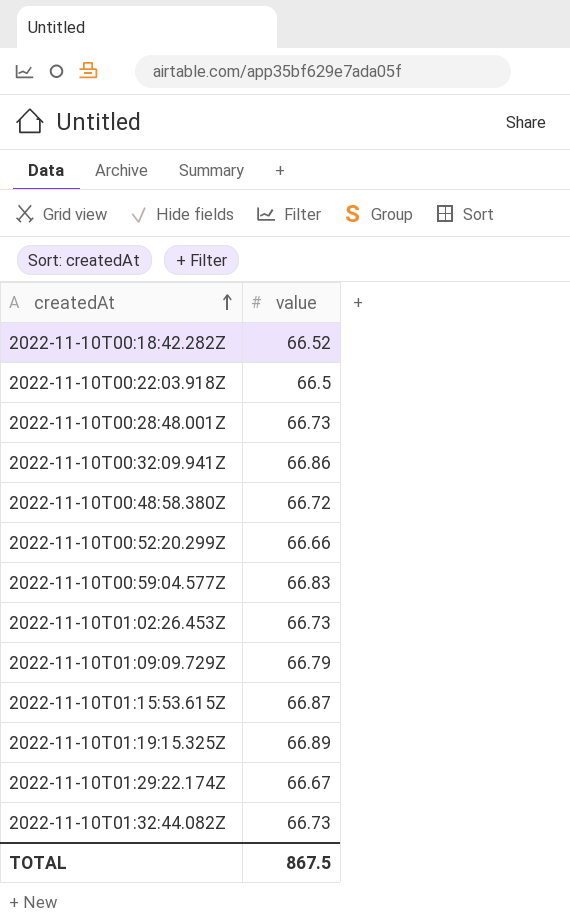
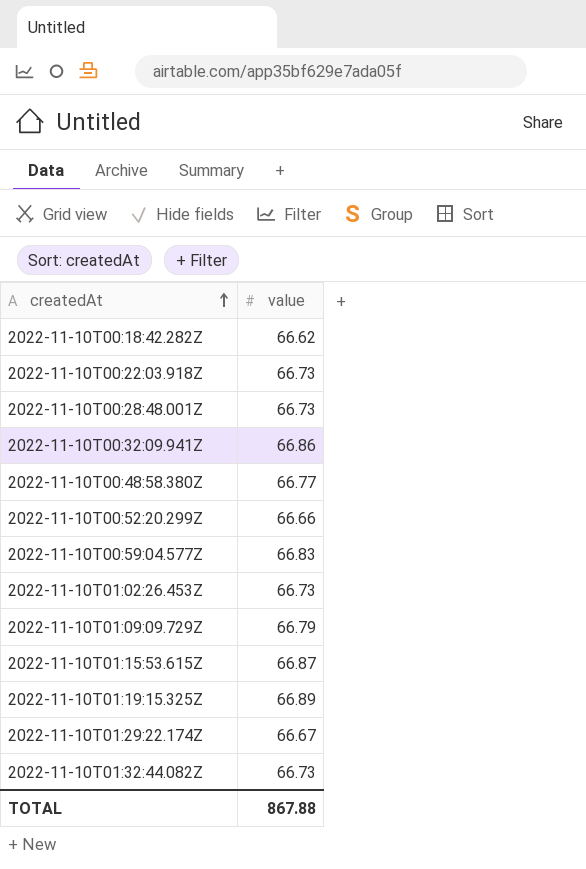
2022-11-10T00:18:42.282Z | value: 66.52 -> 66.62
2022-11-10T00:22:03.918Z | value: 66.5 -> 66.73
2022-11-10T00:48:58.380Z | value: 66.72 -> 66.77
TOTAL | value: 867.5 -> 867.88

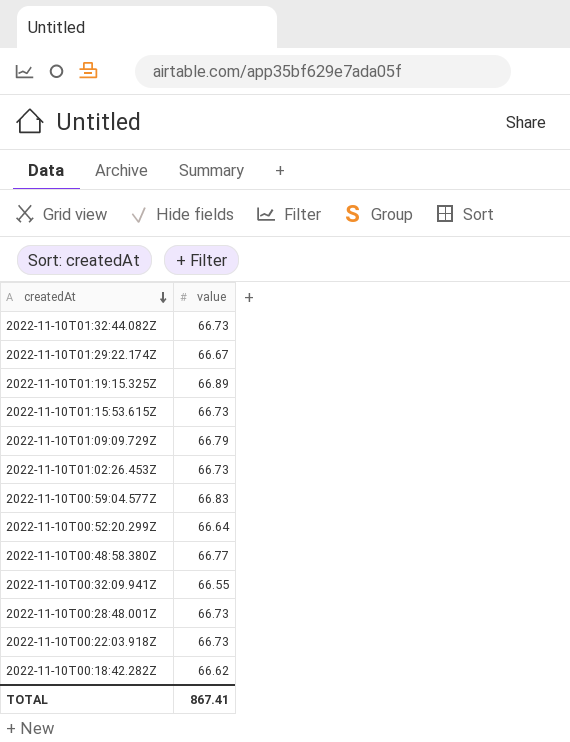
row order: createdAt ascending -> createdAt descending
2022-11-10T01:15:53.615Z | value: 66.87 -> 66.73
2022-11-10T00:52:20.299Z | value: 66.66 -> 66.64
2022-11-10T00:32:09.941Z | value: 66.86 -> 66.55
TOTAL | value: 867.88 -> 867.41

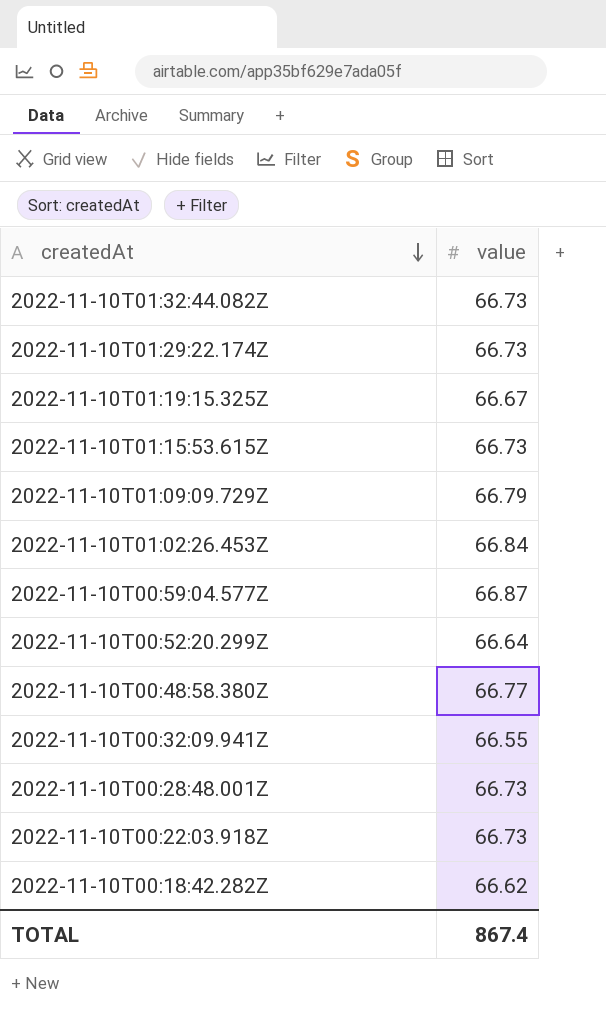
2022-11-10T01:29:22.174Z | value: 66.67 -> 66.73
2022-11-10T01:19:15.325Z | value: 66.89 -> 66.67
2022-11-10T01:02:26.453Z | value: 66.73 -> 66.84
2022-11-10T00:59:04.577Z | value: 66.83 -> 66.87
TOTAL | value: 867.41 -> 867.4

